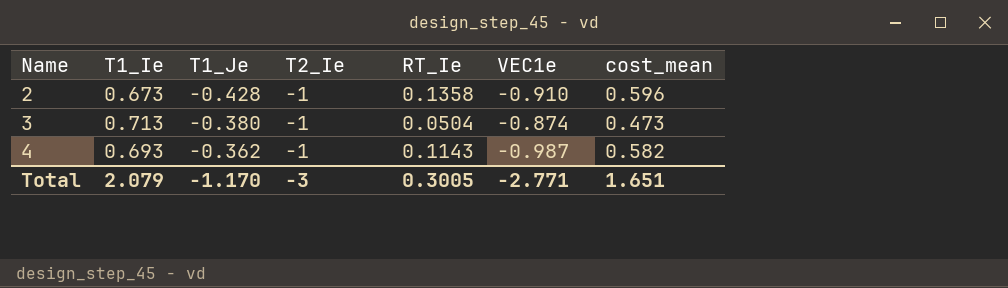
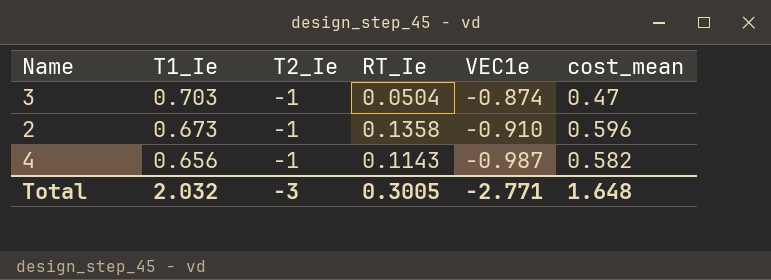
row order: Name ascending -> T1_Ie descending
column T1_Je | position: 3 -> none
3 | T1_Ie: 0.713 -> 0.703
3 | cost_mean: 0.473 -> 0.47
4 | T1_Ie: 0.693 -> 0.656
Total | T1_Ie: 2.079 -> 2.032
Total | cost_mean: 1.651 -> 1.648

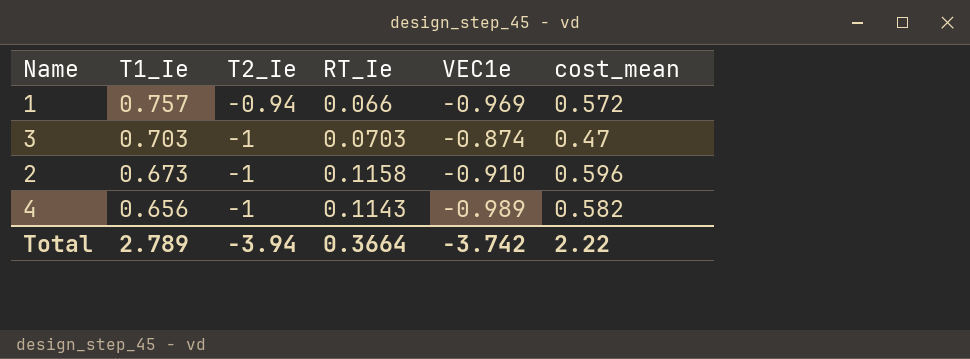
row 1: none -> 0.757 | -0.94 | 0.066 | -0.969 | 0.572
3 | RT_Ie: 0.0504 -> 0.0703
2 | RT_Ie: 0.1358 -> 0.1158
4 | VEC1e: -0.987 -> -0.989
Total | T1_Ie: 2.032 -> 2.789
Total | T2_Ie: -3 -> -3.94
Total | RT_Ie: 0.3005 -> 0.3664
Total | VEC1e: -2.771 -> -3.742
Total | cost_mean: 1.648 -> 2.22

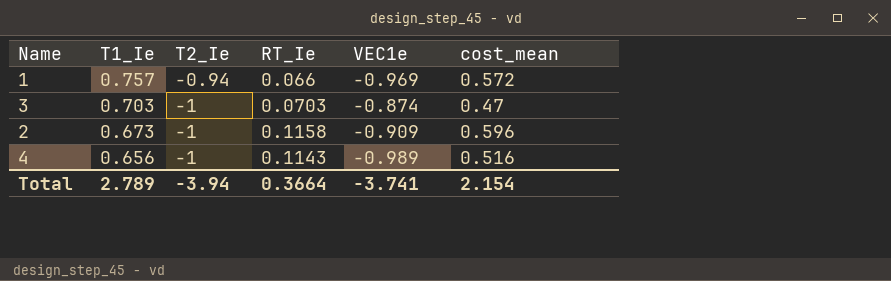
2 | VEC1e: -0.910 -> -0.909
4 | cost_mean: 0.582 -> 0.516
Total | VEC1e: -3.742 -> -3.741
Total | cost_mean: 2.22 -> 2.154

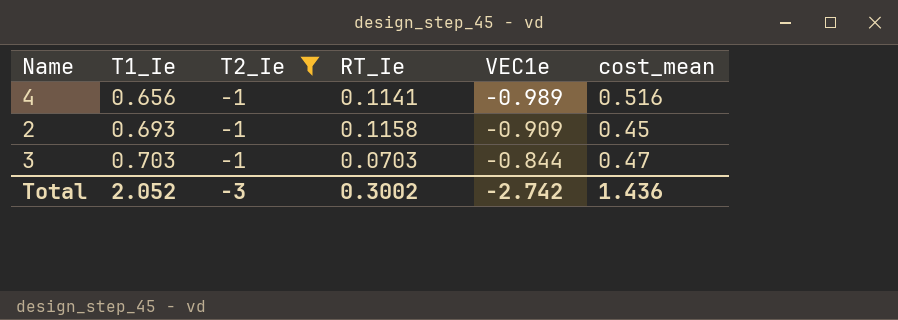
filter: none -> T2_Ie = -1
row order: T1_Ie descending -> T1_Ie ascending
4 | RT_Ie: 0.1143 -> 0.1141
2 | T1_Ie: 0.673 -> 0.693
2 | cost_mean: 0.596 -> 0.45
3 | VEC1e: -0.874 -> -0.844
Total | T1_Ie: 2.789 -> 2.052
Total | T2_Ie: -3.94 -> -3
Total | RT_Ie: 0.3664 -> 0.3002
Total | VEC1e: -3.741 -> -2.742
Total | cost_mean: 2.154 -> 1.436

